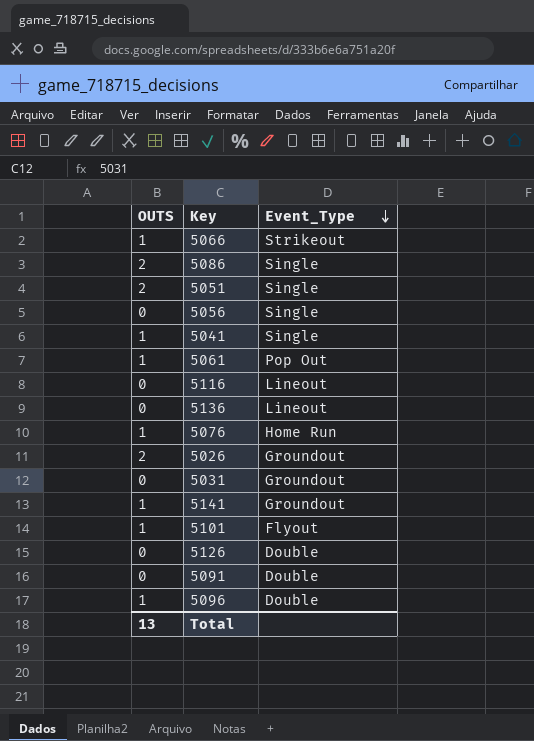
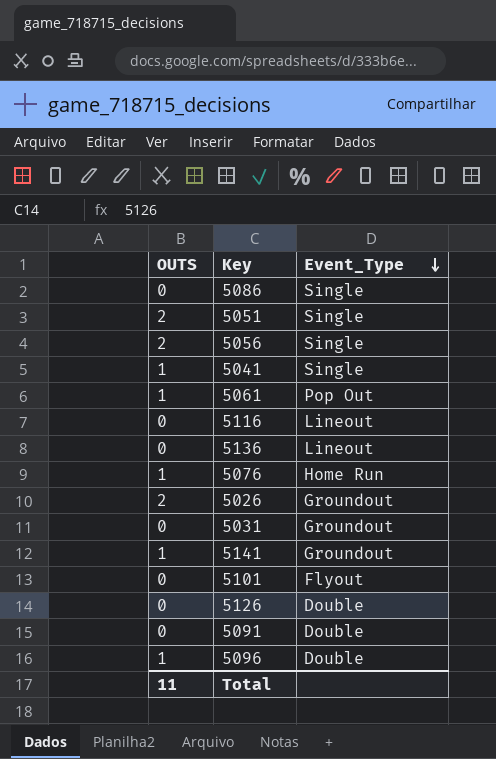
row 5066: 1 | Strikeout -> none
5086 | OUTS: 2 -> 0
5056 | OUTS: 0 -> 2
5101 | OUTS: 1 -> 0
Total | OUTS: 13 -> 11

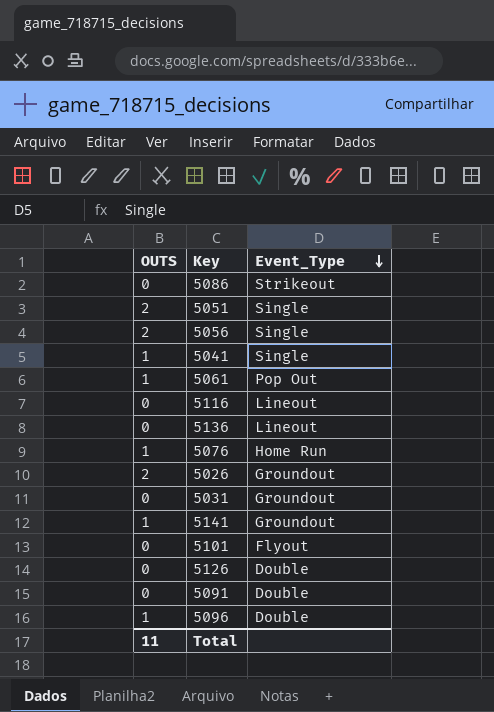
5086 | Event_Type: Single -> Strikeout

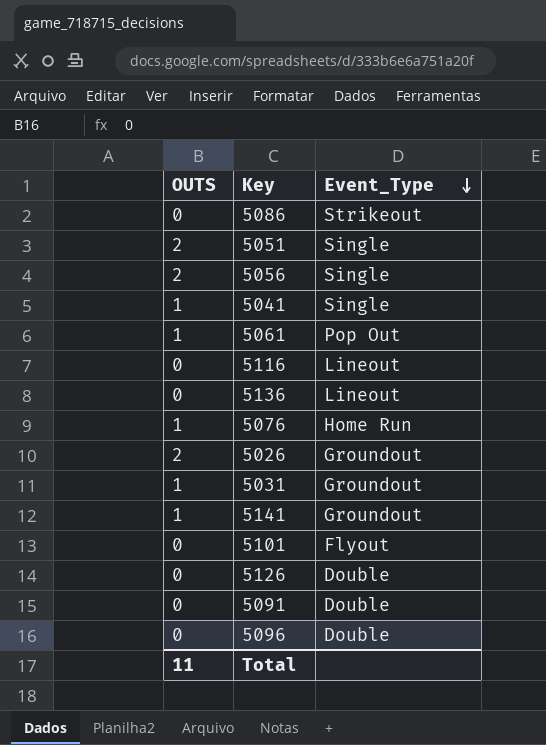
5031 | OUTS: 0 -> 1
5096 | OUTS: 1 -> 0

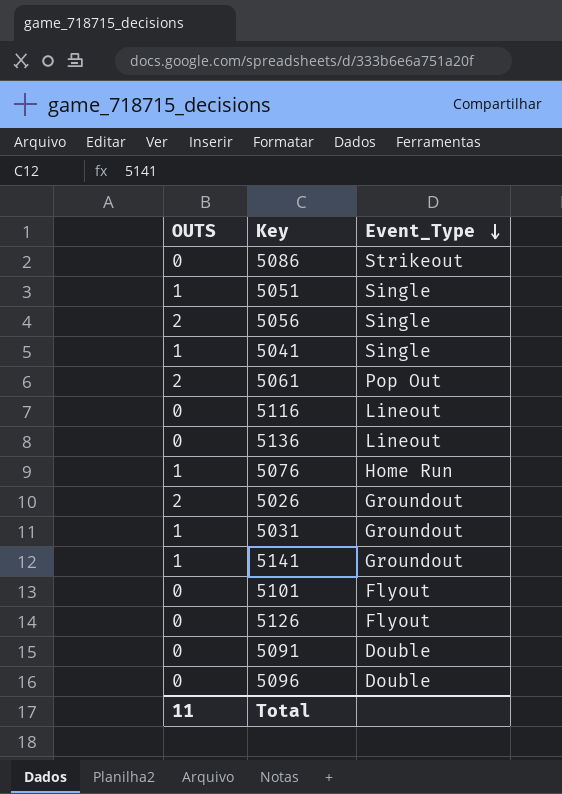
5051 | OUTS: 2 -> 1
5061 | OUTS: 1 -> 2
5126 | Event_Type: Double -> Flyout

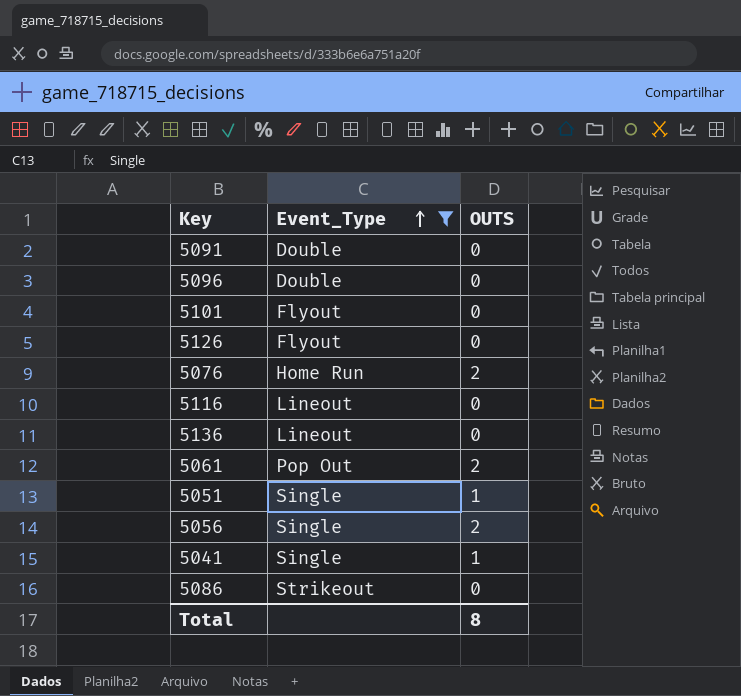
filter: none -> Event_Type != Groundout
row order: Event_Type descending -> Event_Type ascending
column OUTS | position: 1 -> 3
5076 | OUTS: 1 -> 2
Total | OUTS: 11 -> 8

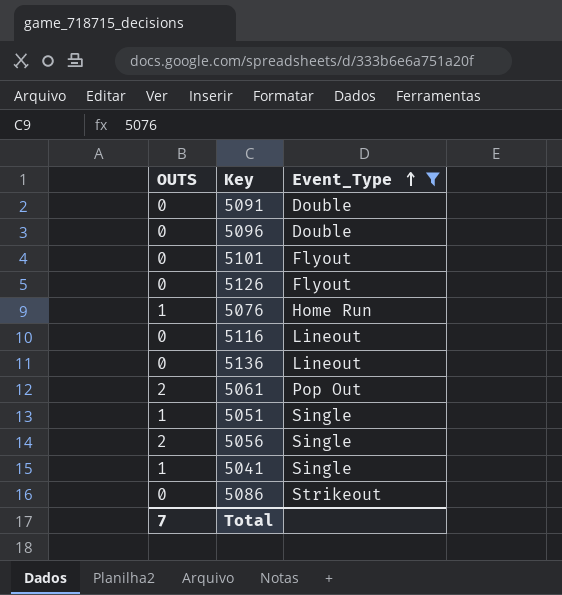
column OUTS | position: 3 -> 1
5076 | OUTS: 2 -> 1
Total | OUTS: 8 -> 7

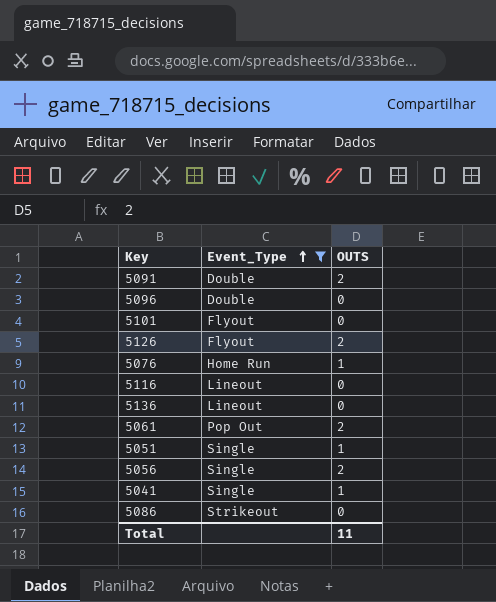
column OUTS | position: 1 -> 3
5091 | OUTS: 0 -> 2
5126 | OUTS: 0 -> 2
Total | OUTS: 7 -> 11

